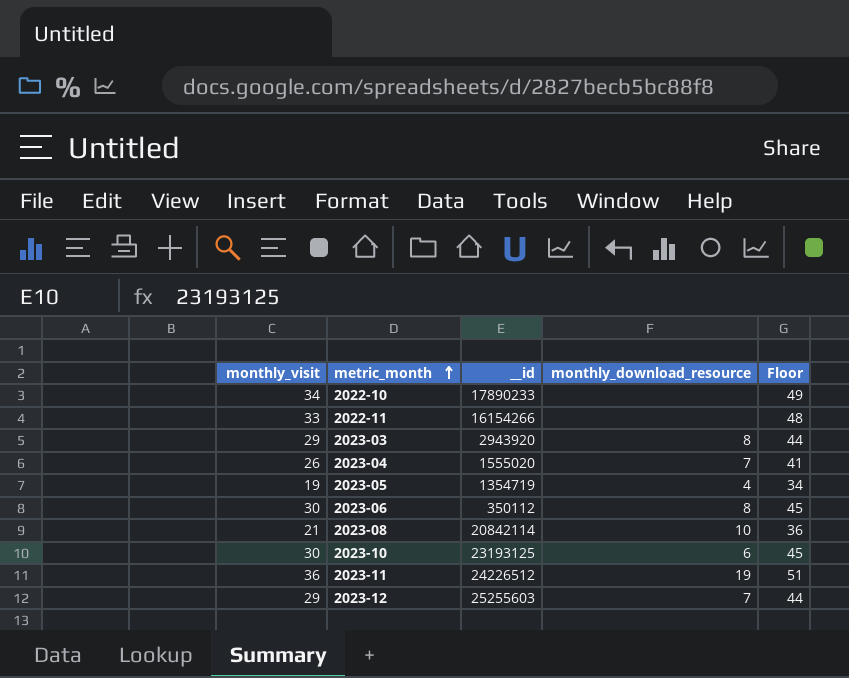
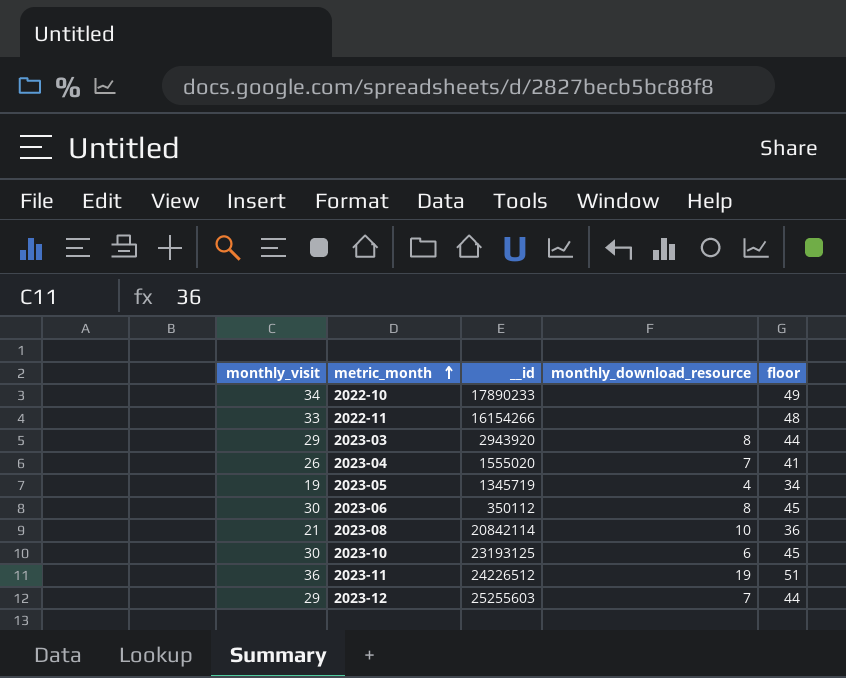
column name: Floor -> floor
2023-05 | __id: 1354719 -> 1345719

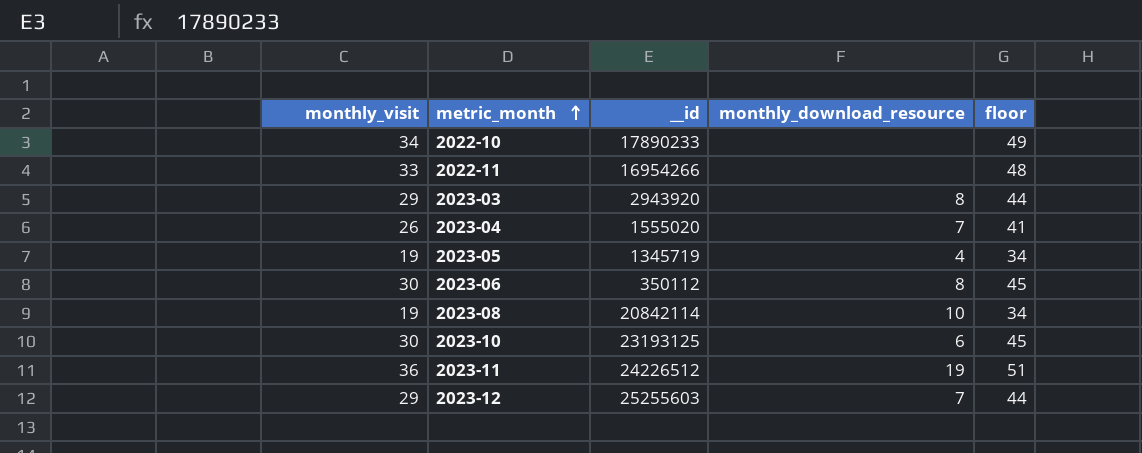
2022-11 | __id: 16154266 -> 16954266
2023-08 | monthly_visit: 21 -> 19
2023-08 | floor: 36 -> 34

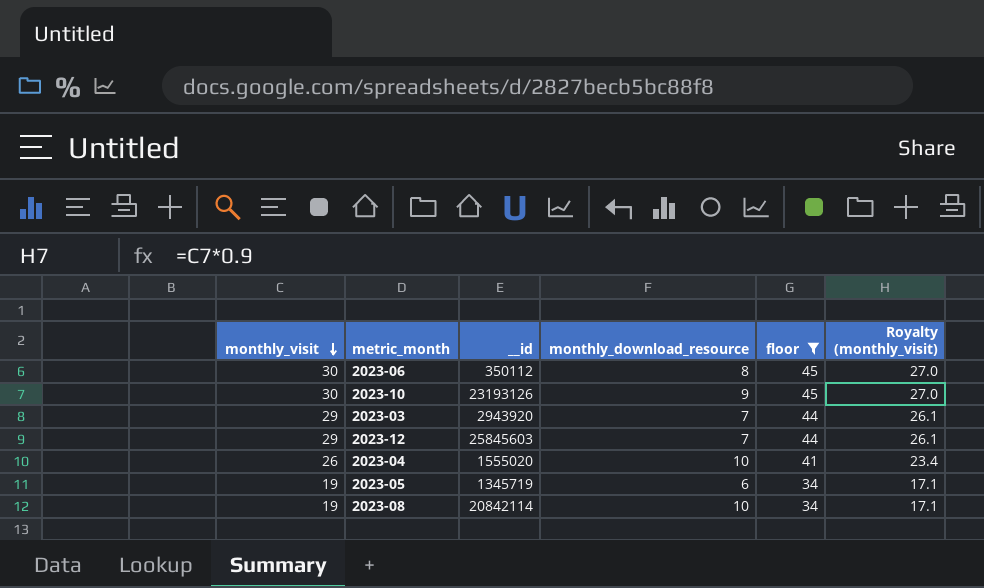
filter: none -> floor <= 45
row order: metric_month ascending -> monthly_visit descending
column Royalty (monthly_visit) | formula: none -> [monthly_visit] * 0.9
2023-10 | __id: 23193125 -> 23193126
2023-10 | monthly_download_resource: 6 -> 9
2023-03 | monthly_download_resource: 8 -> 7
2023-12 | __id: 25255603 -> 25845603
2023-04 | monthly_download_resource: 7 -> 10
2023-05 | monthly_download_resource: 4 -> 6

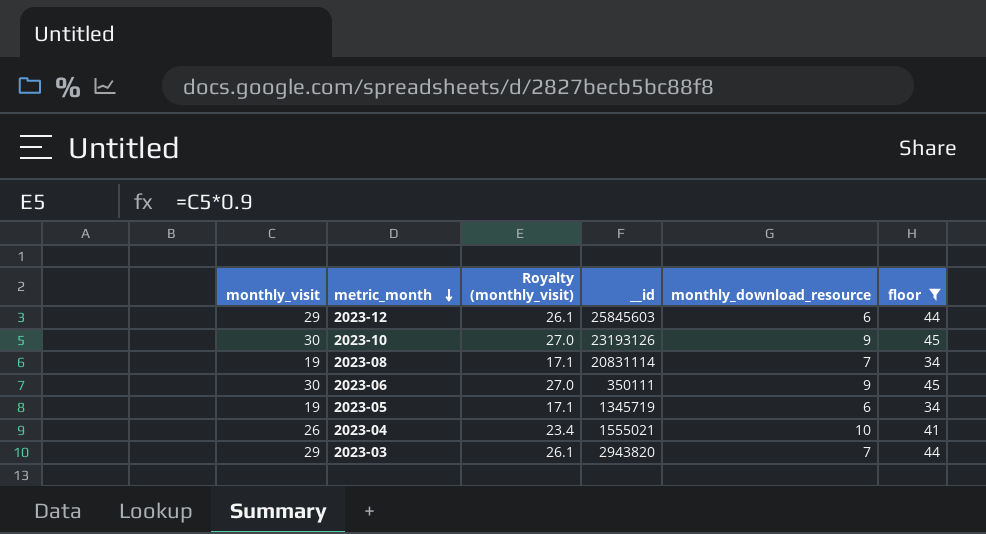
row order: monthly_visit descending -> metric_month descending
column Royalty (monthly_visit) | position: 6 -> 3
2023-12 | monthly_download_resource: 7 -> 6
2023-08 | __id: 20842114 -> 20831114
2023-08 | monthly_download_resource: 10 -> 7
2023-06 | __id: 350112 -> 350111
2023-06 | monthly_download_resource: 8 -> 9
2023-04 | __id: 1555020 -> 1555021
2023-03 | __id: 2943920 -> 2943820

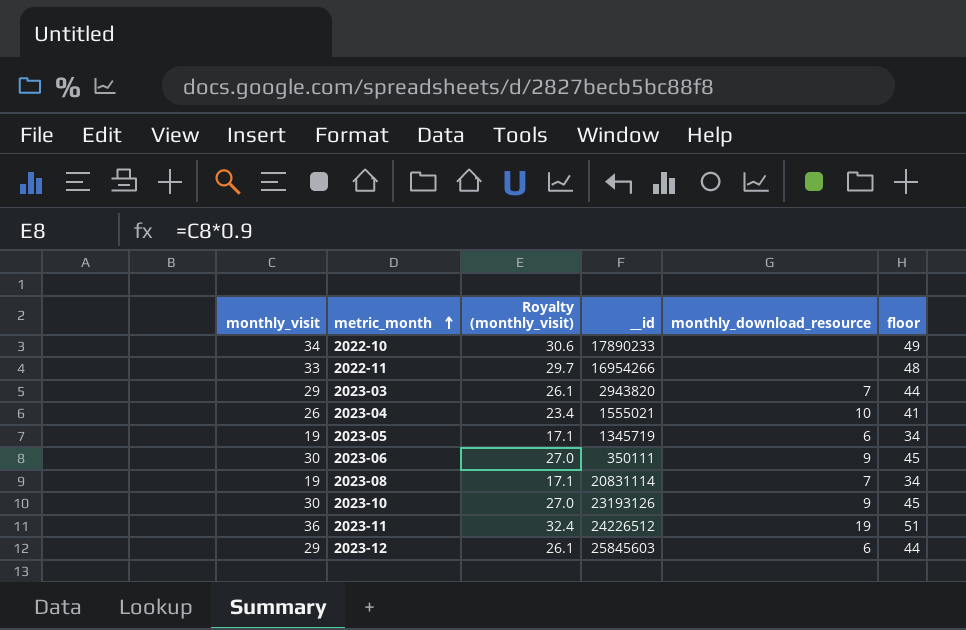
filter: floor <= 45 -> none
row order: metric_month descending -> metric_month ascending

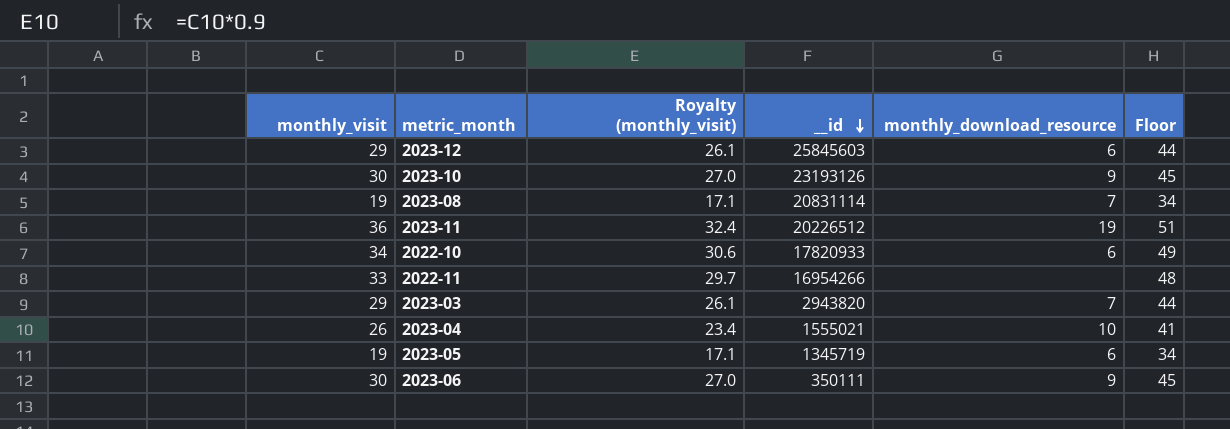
row order: metric_month ascending -> __id descending
column name: floor -> Floor
2023-11 | __id: 24226512 -> 20226512
2022-10 | __id: 17890233 -> 17820933
2022-10 | monthly_download_resource: none -> 6

